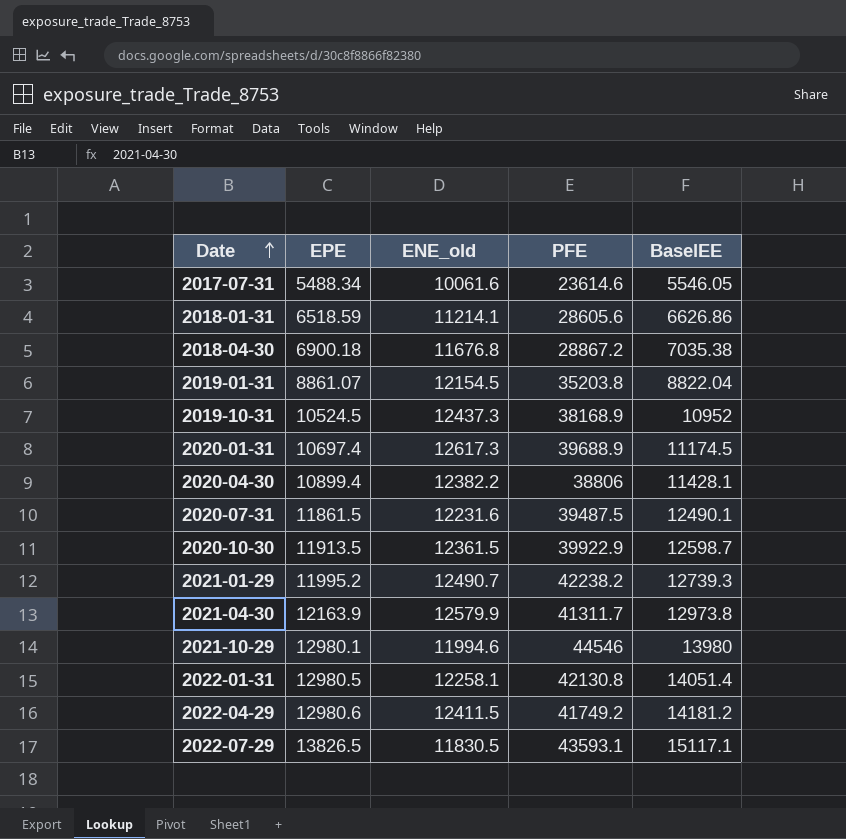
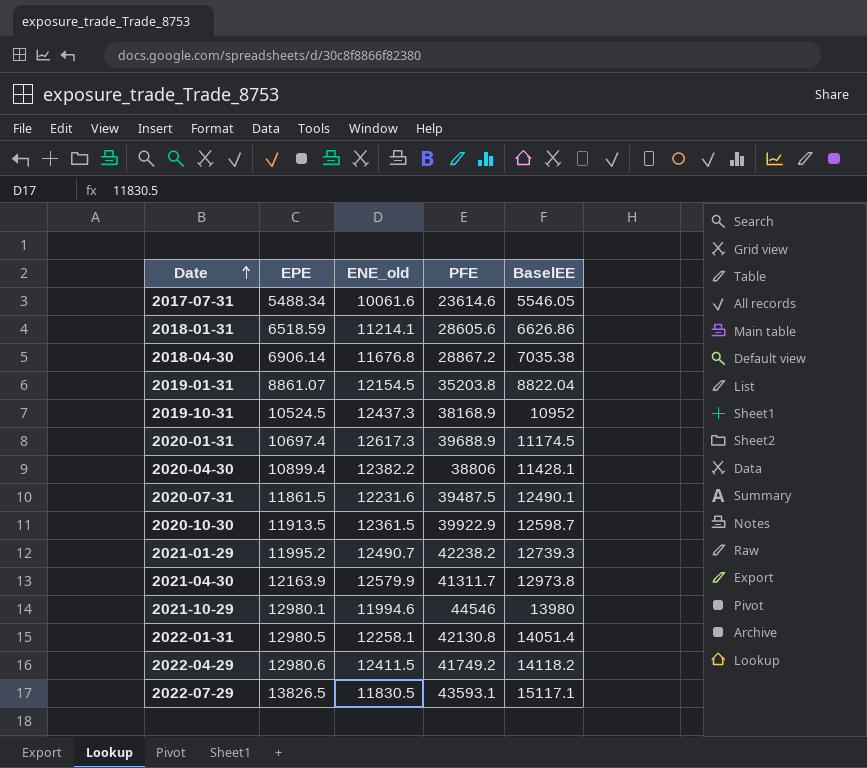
2018-04-30 | EPE: 6900.18 -> 6906.14
2022-04-29 | BaselEE: 14181.2 -> 14118.2

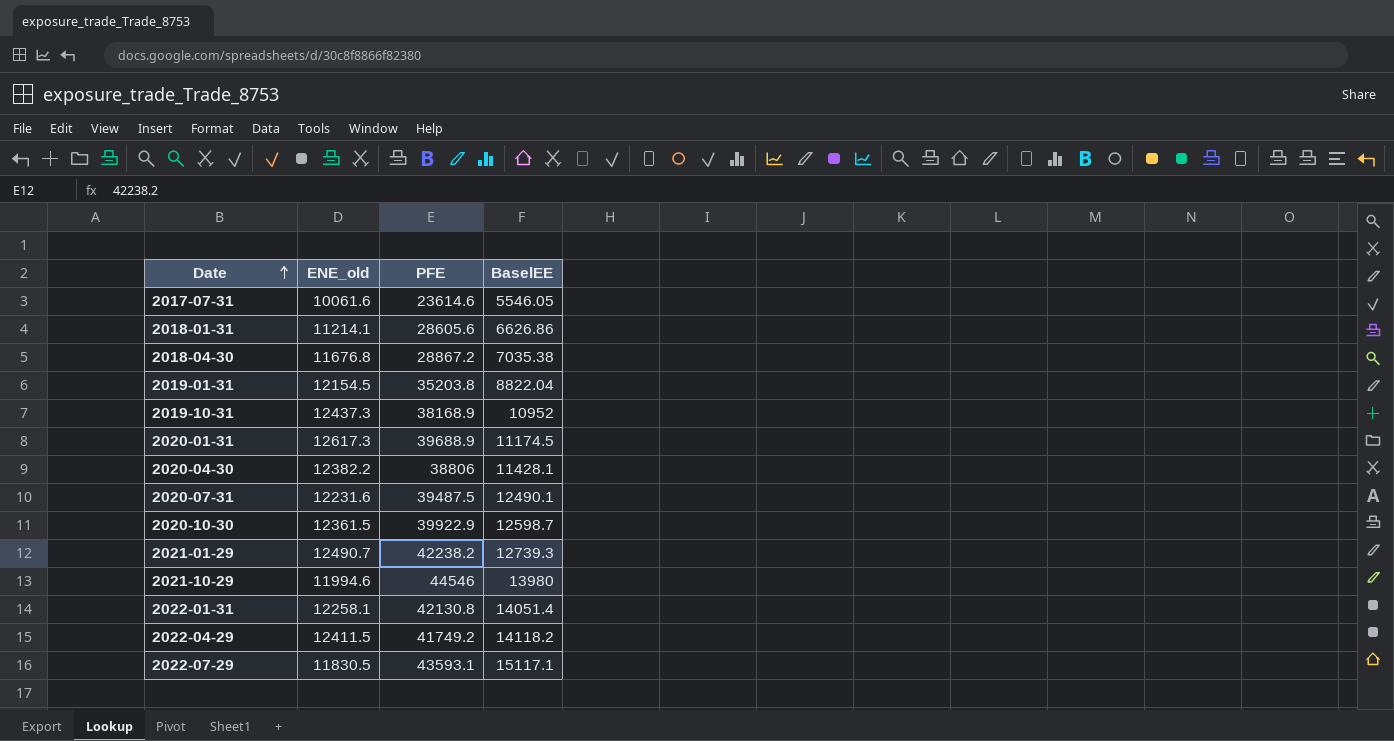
column EPE | position: 2 -> none
row 2021-04-30: 12163.9 | 12579.9 | 41311.7 | 12973.8 -> none

